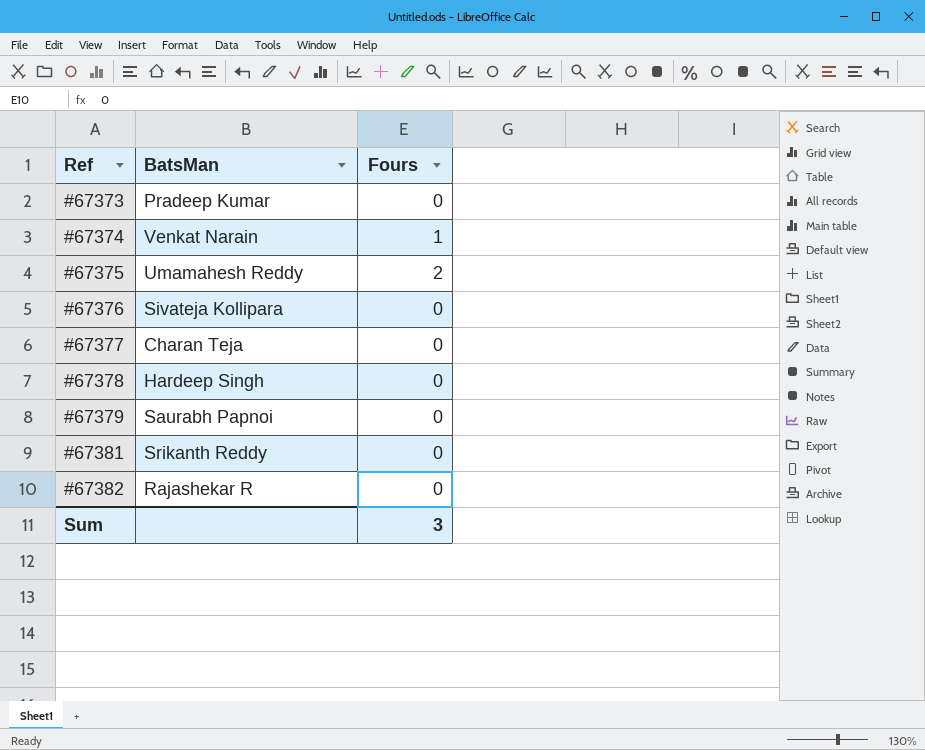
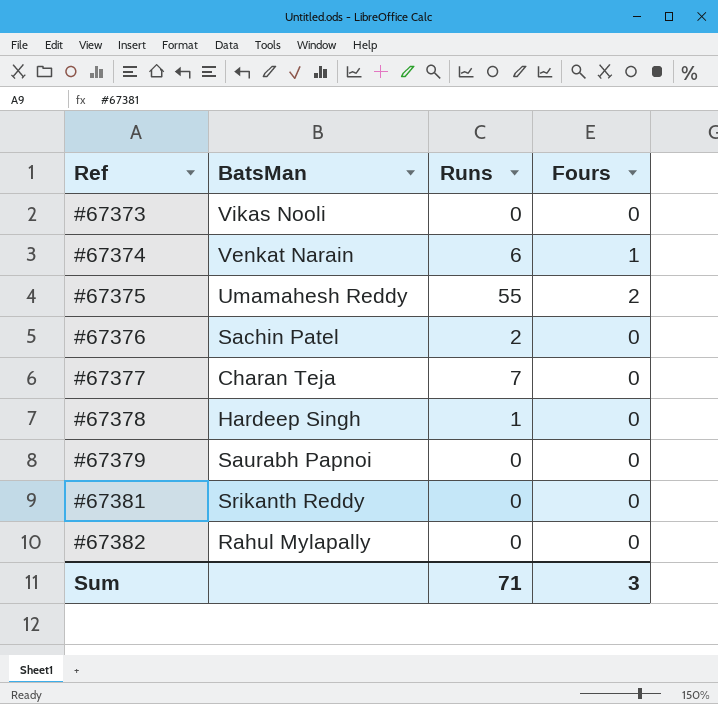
column Runs | position: none -> 3
#67373 | BatsMan: Pradeep Kumar -> Vikas Nooli
#67376 | BatsMan: Sivateja Kollipara -> Sachin Patel
#67382 | BatsMan: Rajashekar R -> Rahul Mylapally

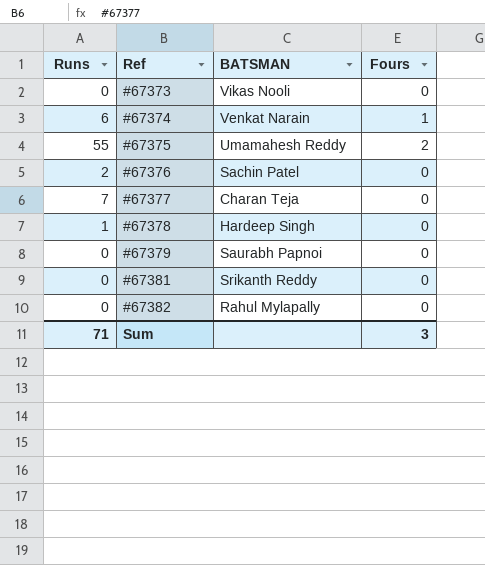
column Runs | position: 3 -> 1
column name: BatsMan -> BATSMAN

